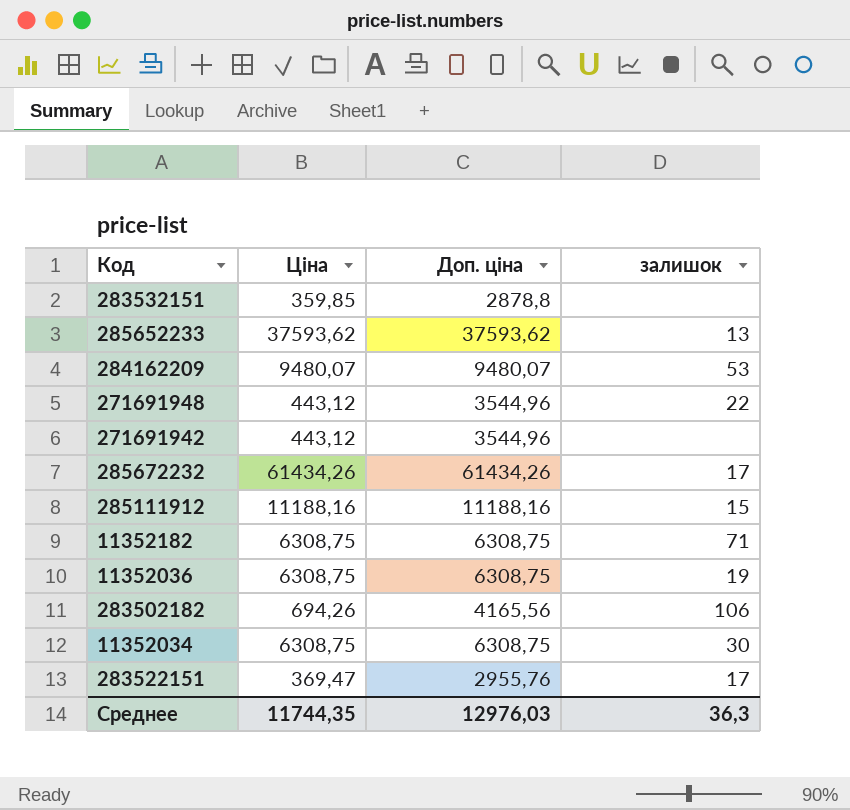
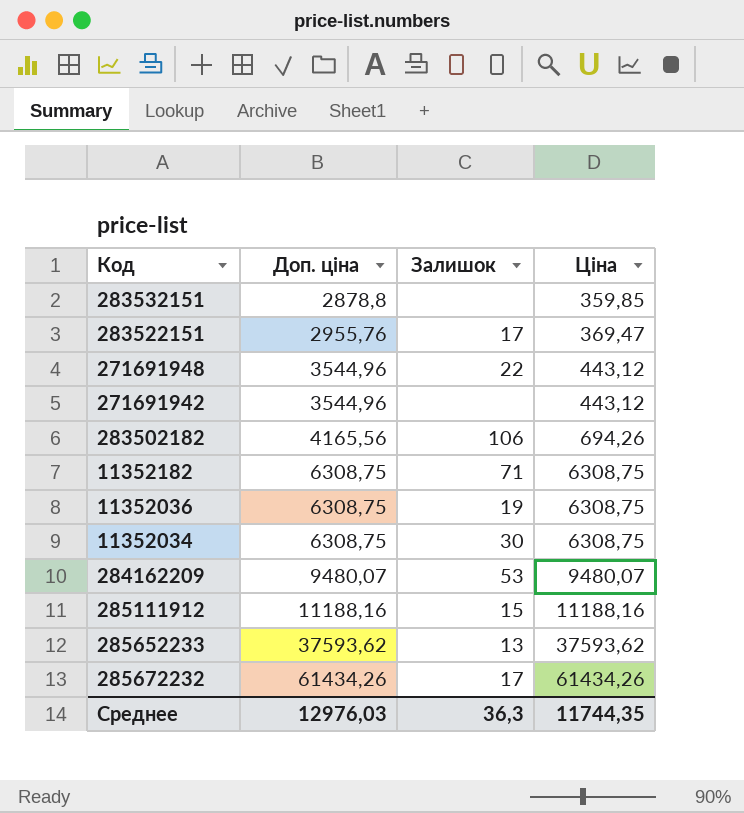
row order: none -> Доп. ціна ascending
column name: залишок -> Залишок
column Ціна | position: 2 -> 4

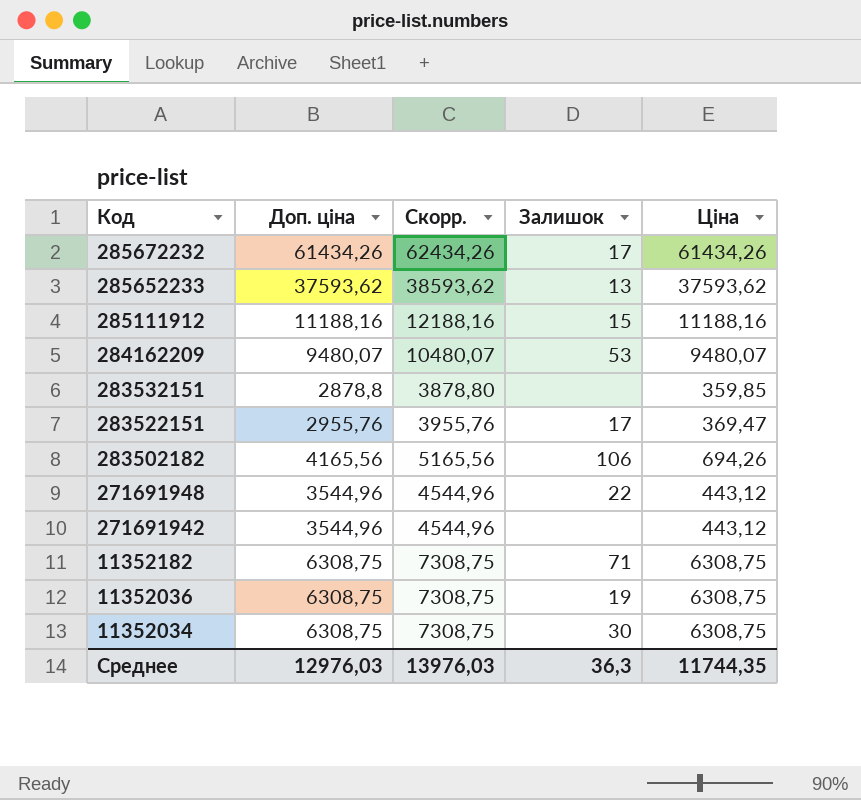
row order: Доп. ціна ascending -> Код descending
column Скорр. | formula: none -> [Доп. ціна] + 1000

